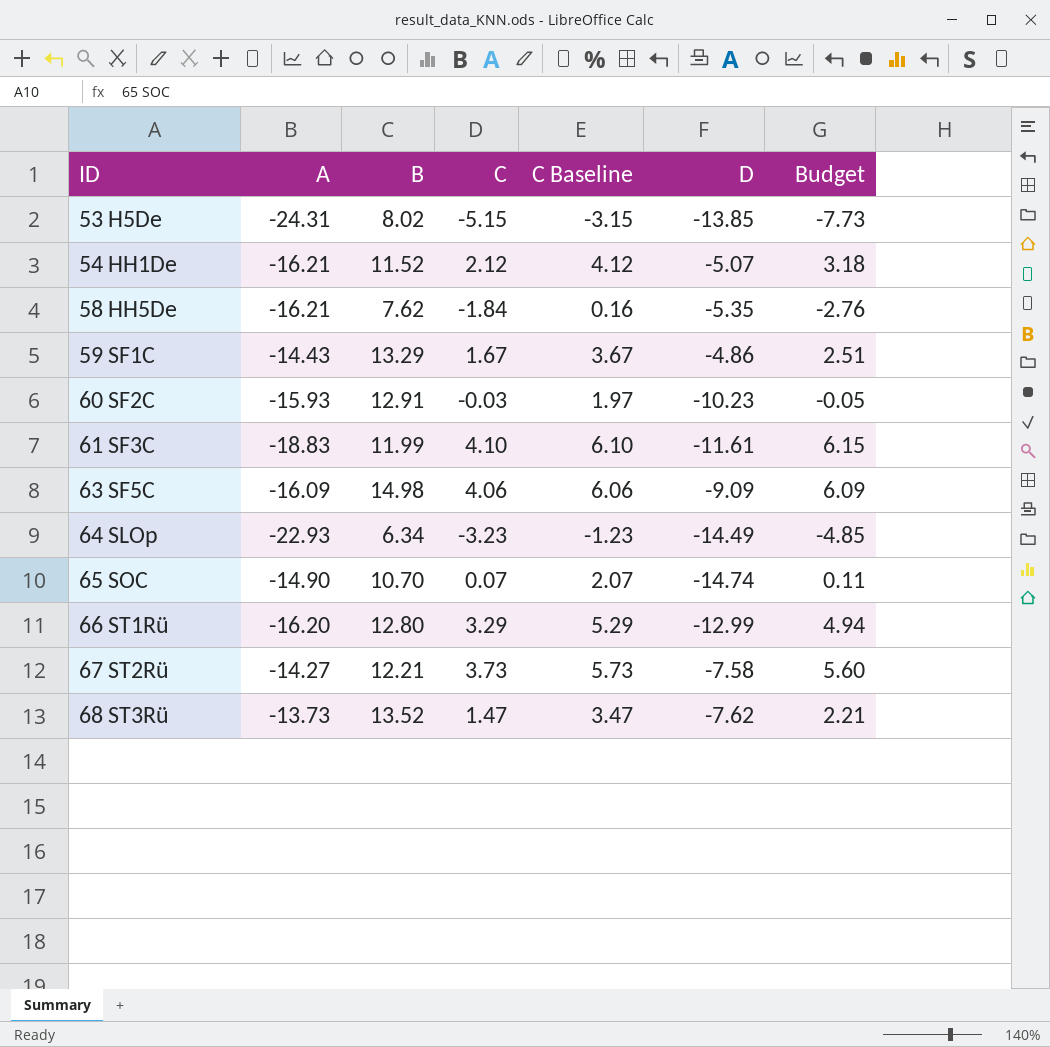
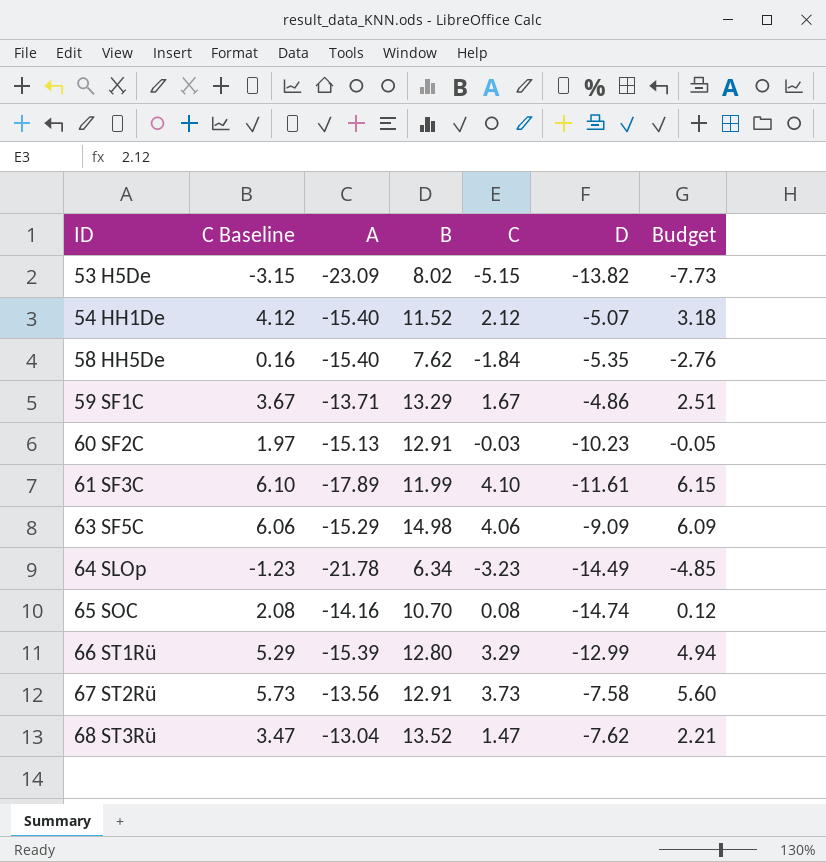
column C Baseline | position: 5 -> 2
53 H5De | A: -24.31 -> -23.09
53 H5De | D: -13.85 -> -13.82
54 HH1De | A: -16.21 -> -15.40
58 HH5De | A: -16.21 -> -15.40
59 SF1C | A: -14.43 -> -13.71
60 SF2C | A: -15.93 -> -15.13
61 SF3C | A: -18.83 -> -17.89
63 SF5C | A: -16.09 -> -15.29
64 SLOp | A: -22.93 -> -21.78
65 SOC | C Baseline: 2.07 -> 2.08
65 SOC | A: -14.90 -> -14.16
65 SOC | C: 0.07 -> 0.08
65 SOC | Budget: 0.11 -> 0.12
66 ST1Rü | A: -16.20 -> -15.39
67 ST2Rü | A: -14.27 -> -13.56
67 ST2Rü | B: 12.21 -> 12.91
68 ST3Rü | A: -13.73 -> -13.04

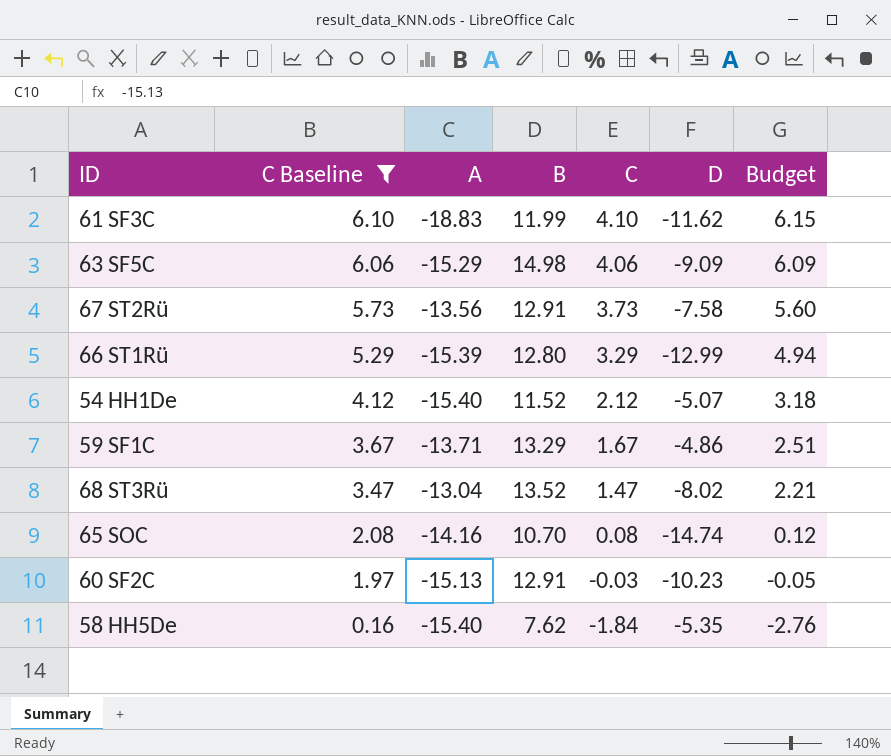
filter: none -> C Baseline >= 0.16
row order: ID ascending -> C Baseline descending
61 SF3C | A: -17.89 -> -18.83
61 SF3C | D: -11.61 -> -11.62
68 ST3Rü | D: -7.62 -> -8.02

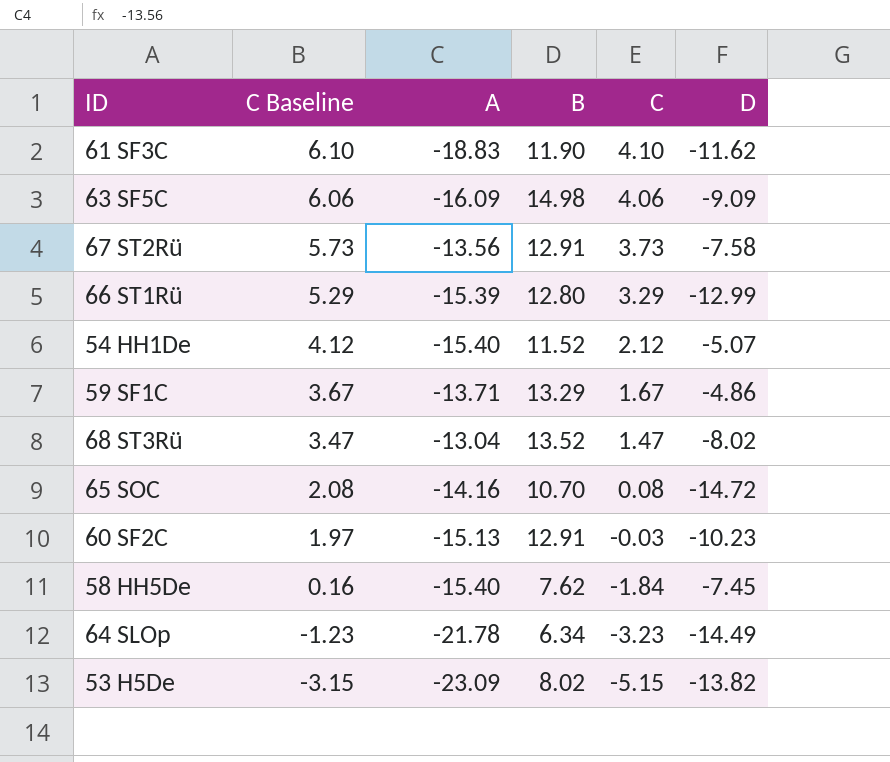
filter: C Baseline >= 0.16 -> none
column Budget | formula: [C] * 1.5 -> none
61 SF3C | B: 11.99 -> 11.90
63 SF5C | A: -15.29 -> -16.09
65 SOC | D: -14.74 -> -14.72
58 HH5De | D: -5.35 -> -7.45

